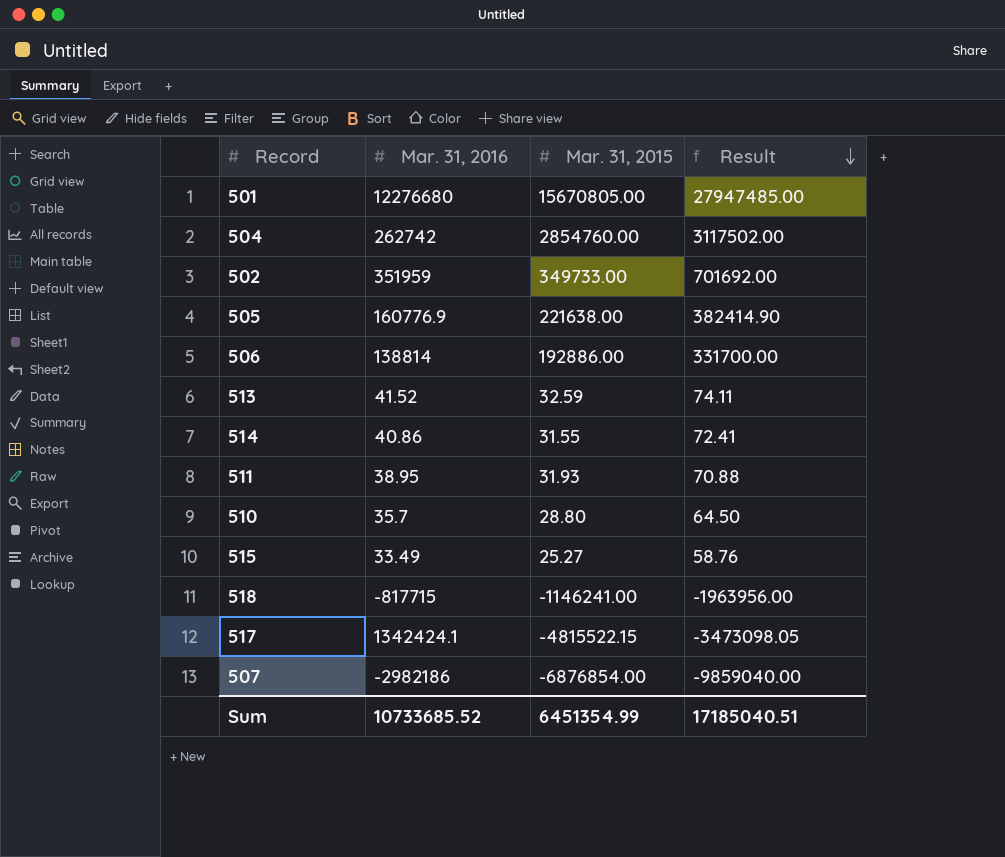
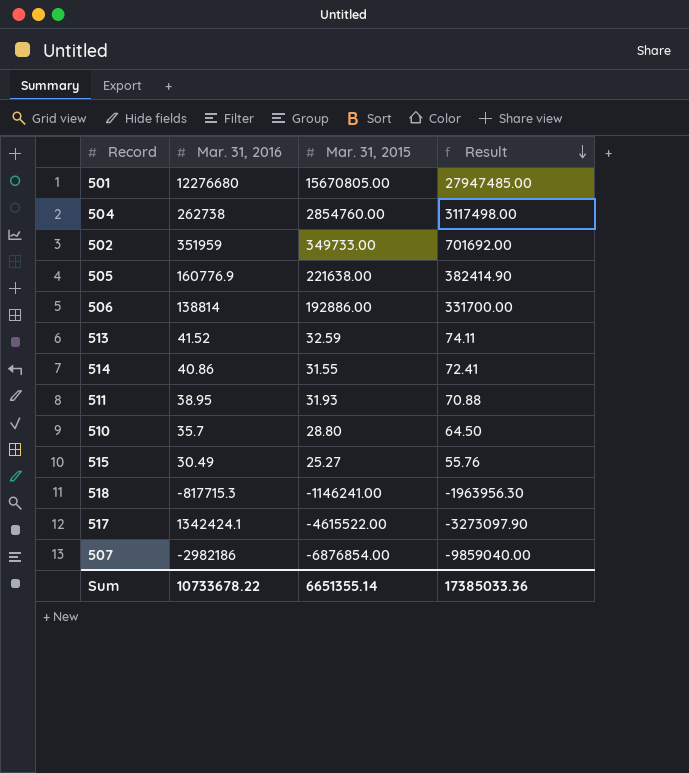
504 | Mar. 31, 2016: 262742 -> 262738
504 | Result: 3117502.00 -> 3117498.00
515 | Mar. 31, 2016: 33.49 -> 30.49
515 | Result: 58.76 -> 55.76
518 | Mar. 31, 2016: -817715 -> -817715.3
518 | Result: -1963956.00 -> -1963956.30
517 | Mar. 31, 2015: -4815522.15 -> -4615522.00
517 | Result: -3473098.05 -> -3273097.90
Sum | Mar. 31, 2016: 10733685.52 -> 10733678.22
Sum | Mar. 31, 2015: 6451354.99 -> 6651355.14
Sum | Result: 17185040.51 -> 17385033.36

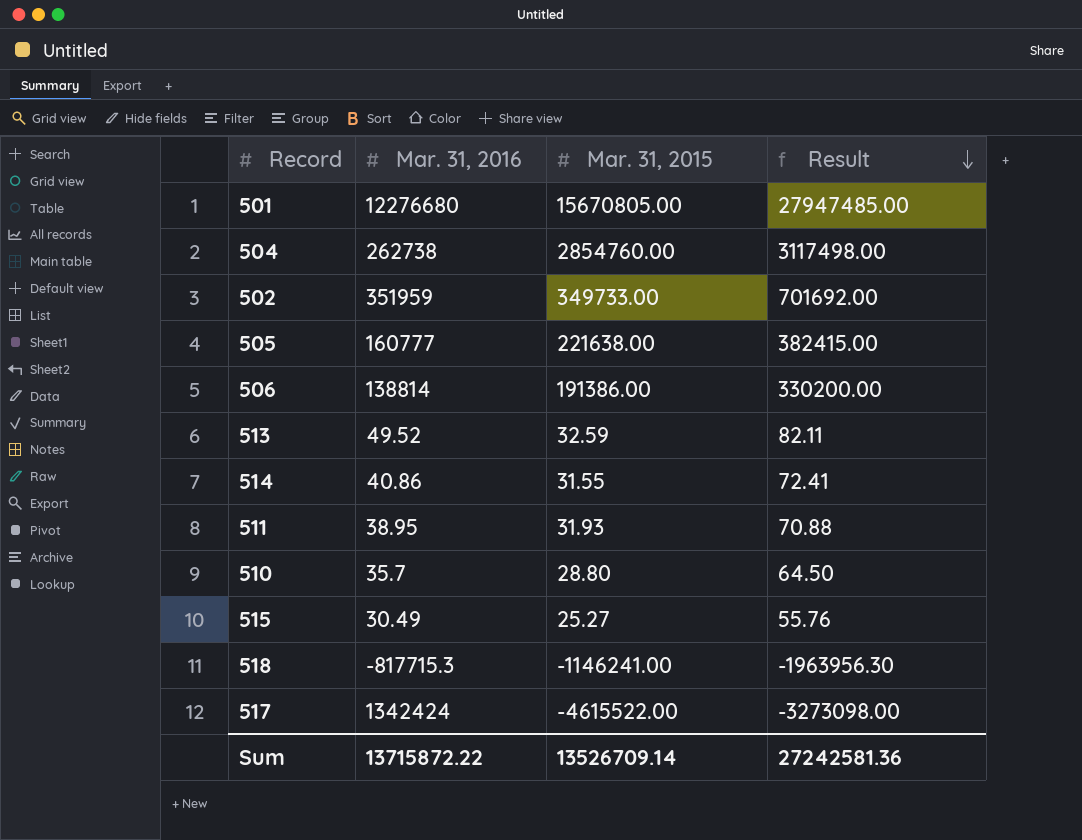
row 507: -2982186 | -6876854.00 | -9859040.00 -> none
505 | Mar. 31, 2016: 160776.9 -> 160777
505 | Result: 382414.90 -> 382415.00
506 | Mar. 31, 2015: 192886.00 -> 191386.00
506 | Result: 331700.00 -> 330200.00
513 | Mar. 31, 2016: 41.52 -> 49.52
513 | Result: 74.11 -> 82.11
517 | Mar. 31, 2016: 1342424.1 -> 1342424
517 | Result: -3273097.90 -> -3273098.00
Sum | Mar. 31, 2016: 10733678.22 -> 13715872.22
Sum | Mar. 31, 2015: 6651355.14 -> 13526709.14
Sum | Result: 17385033.36 -> 27242581.36

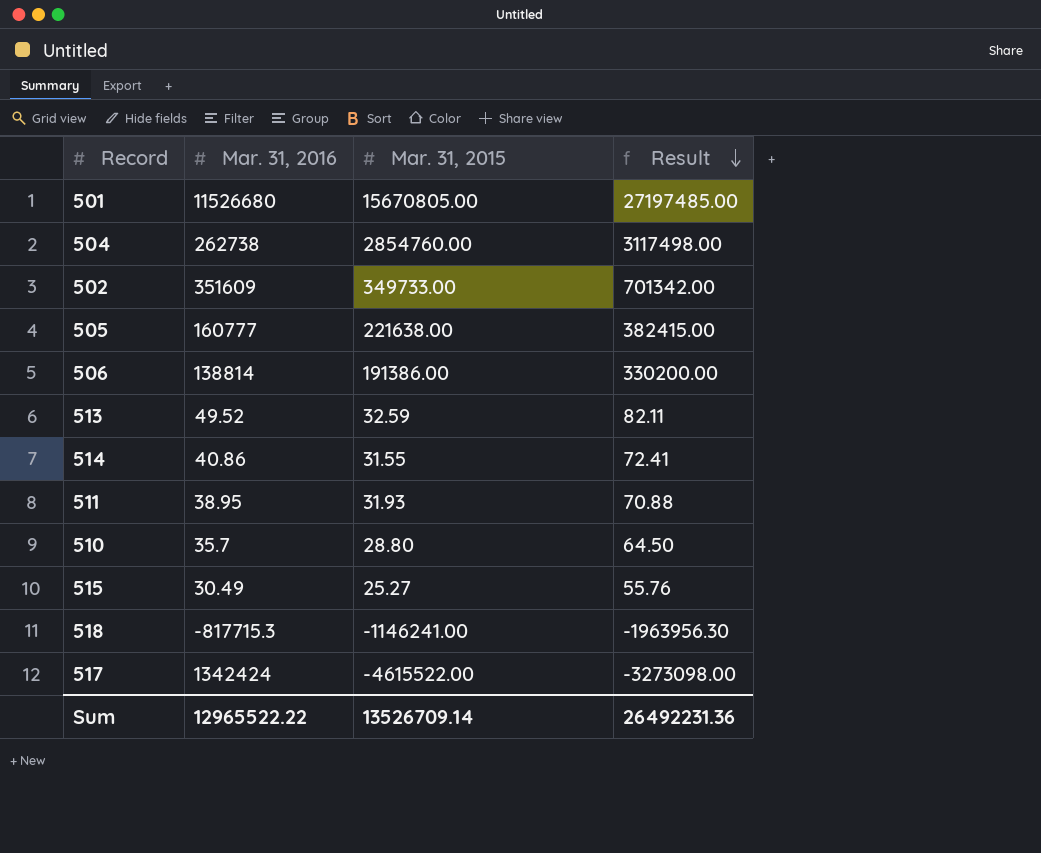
501 | Mar. 31, 2016: 12276680 -> 11526680
501 | Result: 27947485.00 -> 27197485.00
502 | Mar. 31, 2016: 351959 -> 351609
502 | Result: 701692.00 -> 701342.00
Sum | Mar. 31, 2016: 13715872.22 -> 12965522.22
Sum | Result: 27242581.36 -> 26492231.36

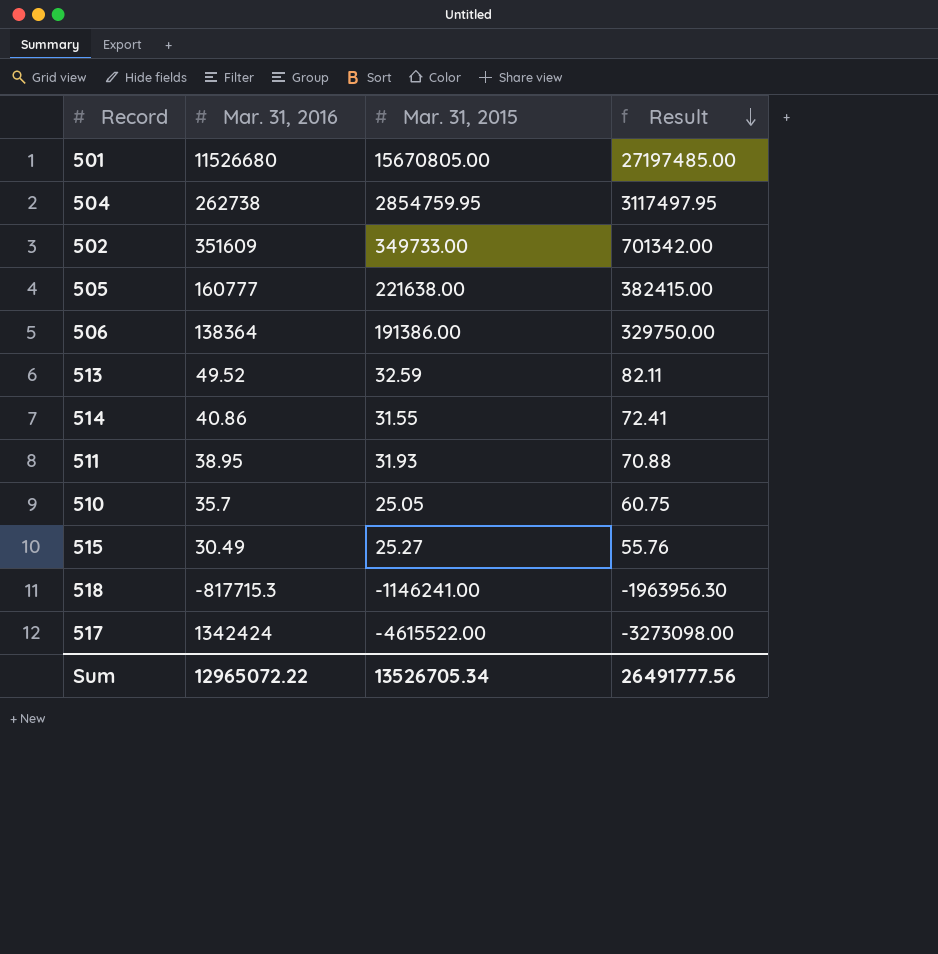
504 | Mar. 31, 2015: 2854760.00 -> 2854759.95
504 | Result: 3117498.00 -> 3117497.95
506 | Mar. 31, 2016: 138814 -> 138364
506 | Result: 330200.00 -> 329750.00
510 | Mar. 31, 2015: 28.80 -> 25.05
510 | Result: 64.50 -> 60.75
Sum | Mar. 31, 2016: 12965522.22 -> 12965072.22
Sum | Mar. 31, 2015: 13526709.14 -> 13526705.34
Sum | Result: 26492231.36 -> 26491777.56

